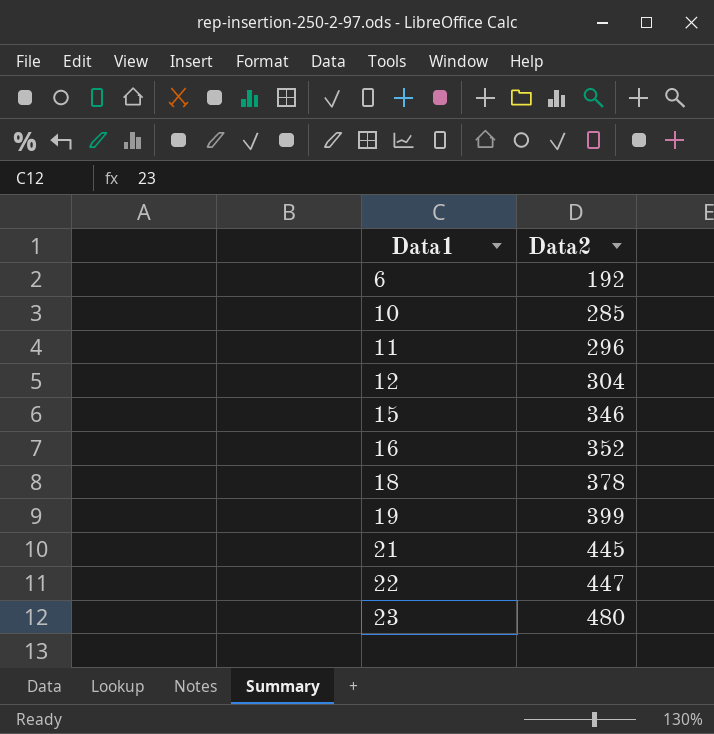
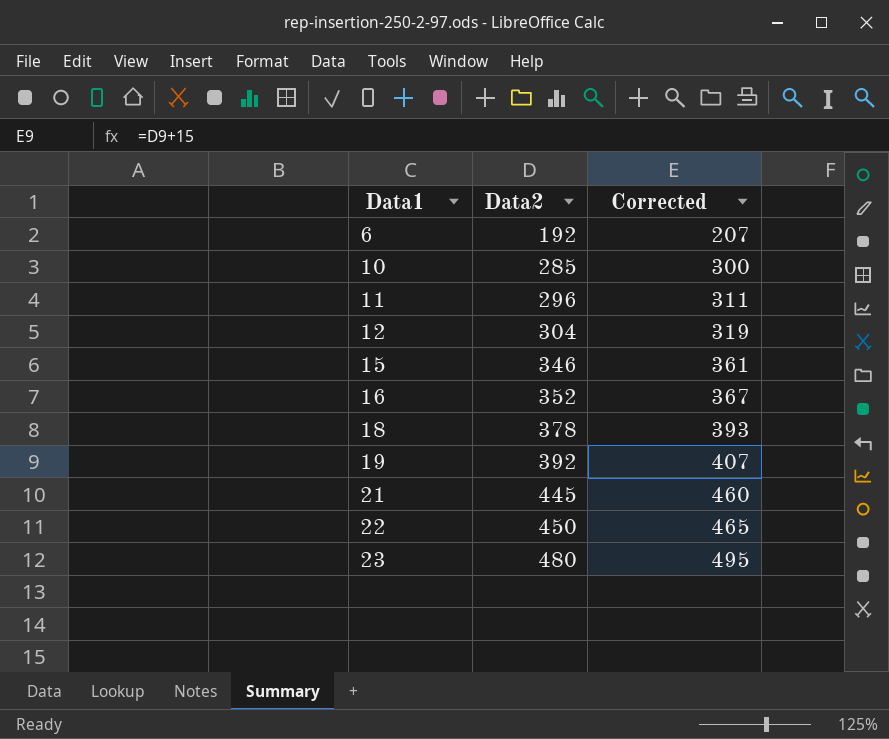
column Corrected | formula: none -> [Data2] + 15
19 | Data2: 399 -> 392
22 | Data2: 447 -> 450

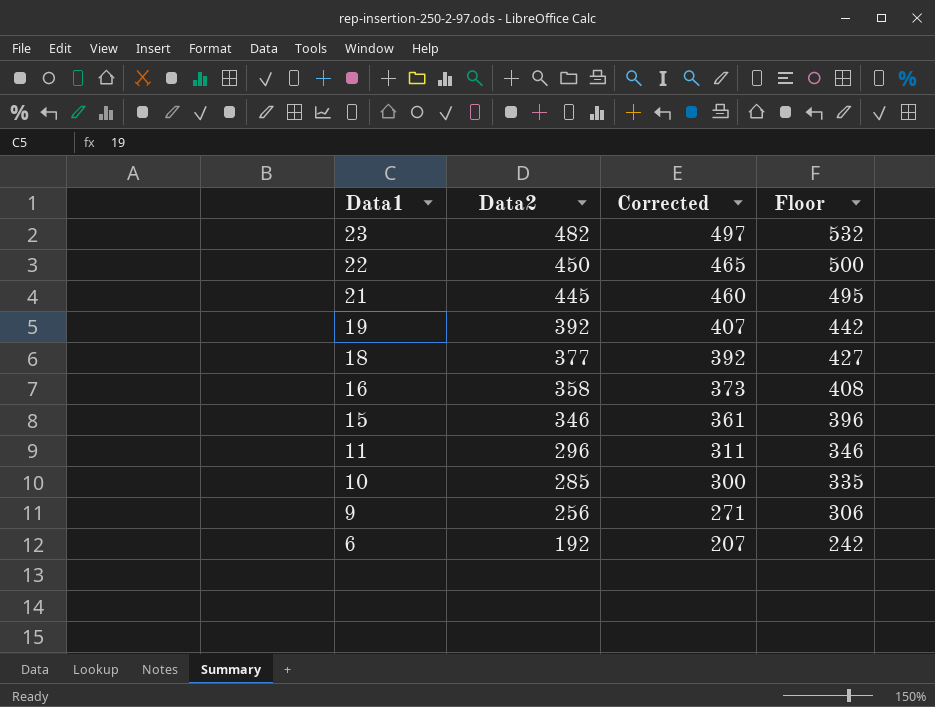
row order: Data1 ascending -> Data1 descending
column Floor | formula: none -> [Data2] + 50
row 12: 304 | 319 -> none
23 | Data2: 480 -> 482
23 | Corrected: 495 -> 497
18 | Data2: 378 -> 377
18 | Corrected: 393 -> 392
16 | Data2: 352 -> 358
16 | Corrected: 367 -> 373
row 9: none -> 256 | 271 | 306

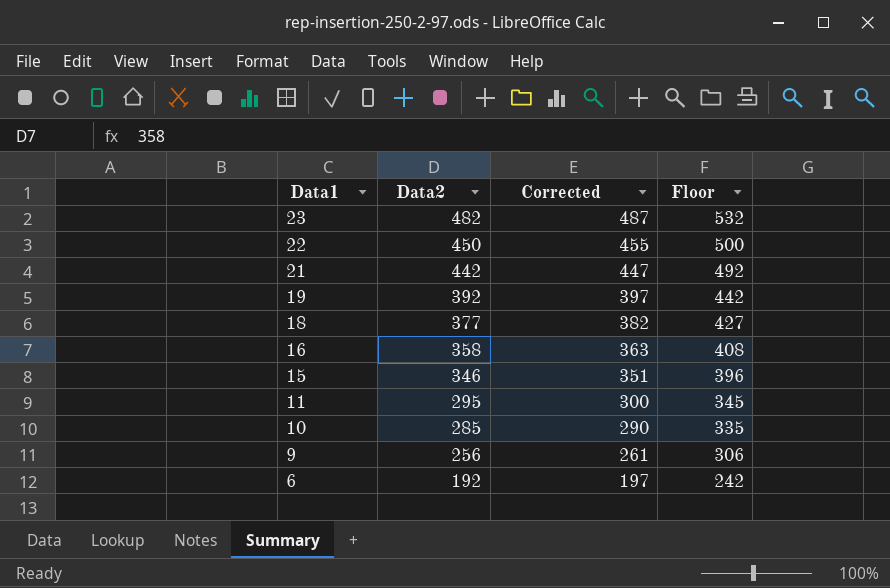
column Corrected | formula: [Data2] + 15 -> [Data2] + 5
21 | Data2: 445 -> 442
21 | Floor: 495 -> 492
11 | Data2: 296 -> 295
11 | Floor: 346 -> 345

